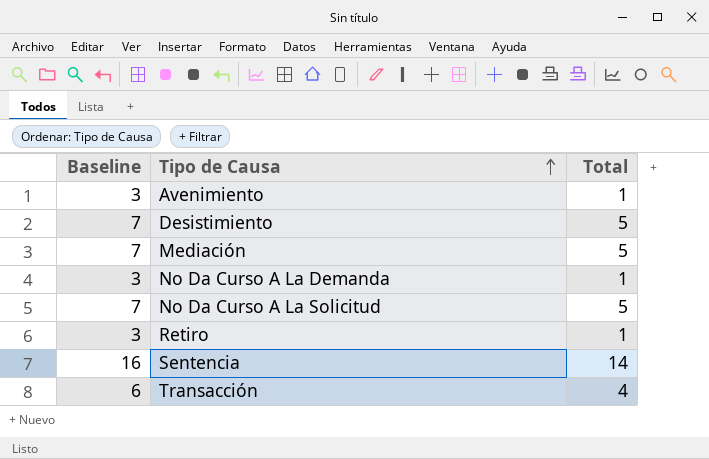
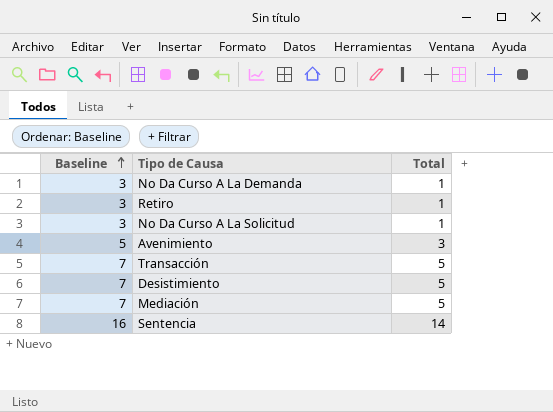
row order: Tipo de Causa ascending -> Baseline ascending
No Da Curso A La Solicitud | Baseline: 7 -> 3
No Da Curso A La Solicitud | Total: 5 -> 1
Avenimiento | Baseline: 3 -> 5
Avenimiento | Total: 1 -> 3
Transacción | Baseline: 6 -> 7
Transacción | Total: 4 -> 5

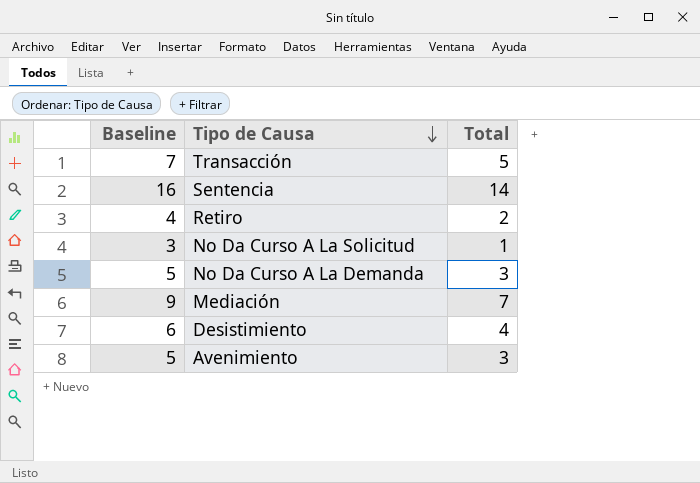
row order: Baseline ascending -> Tipo de Causa descending
Retiro | Baseline: 3 -> 4
Retiro | Total: 1 -> 2
No Da Curso A La Demanda | Baseline: 3 -> 5
No Da Curso A La Demanda | Total: 1 -> 3
Mediación | Baseline: 7 -> 9
Mediación | Total: 5 -> 7
Desistimiento | Baseline: 7 -> 6
Desistimiento | Total: 5 -> 4

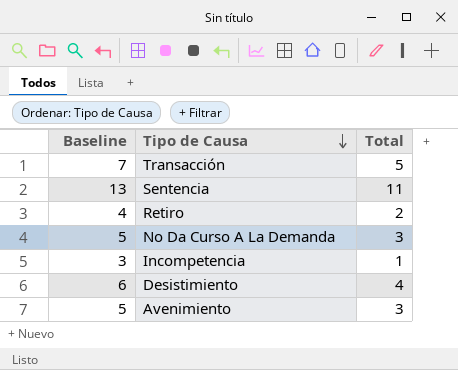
row No Da Curso A La Solicitud: 3 | 1 -> none
row Mediación: 9 | 7 -> none
Sentencia | Baseline: 16 -> 13
Sentencia | Total: 14 -> 11
row Incompetencia: none -> 3 | 1

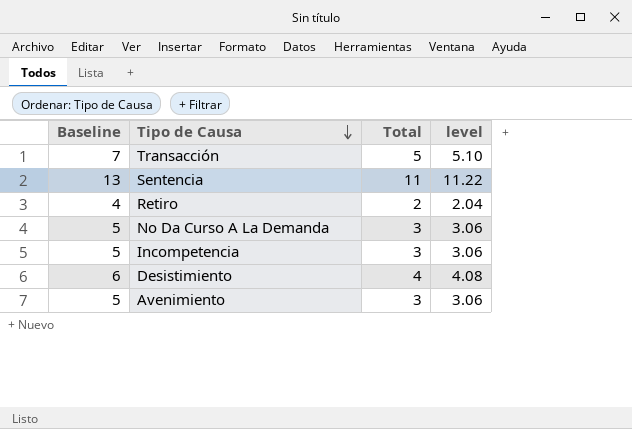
column level | formula: none -> [Total] * 1.02
Incompetencia | Baseline: 3 -> 5
Incompetencia | Total: 1 -> 3

